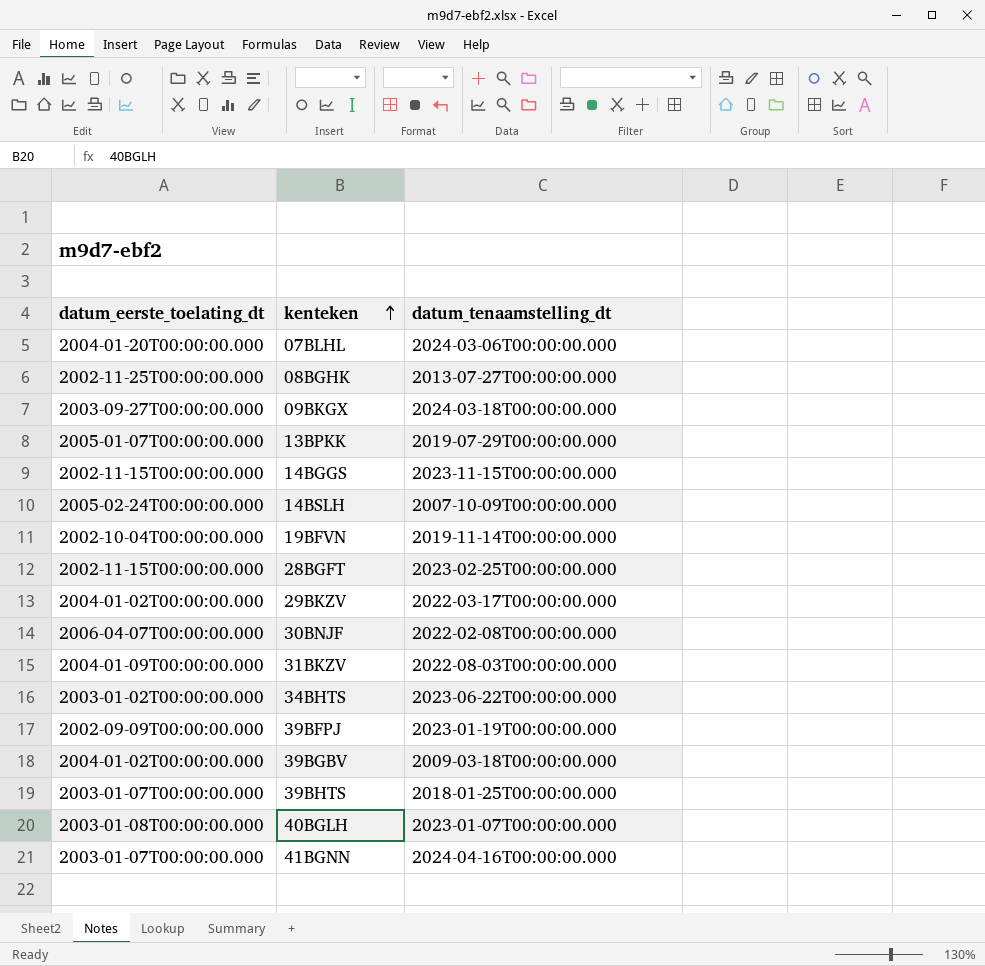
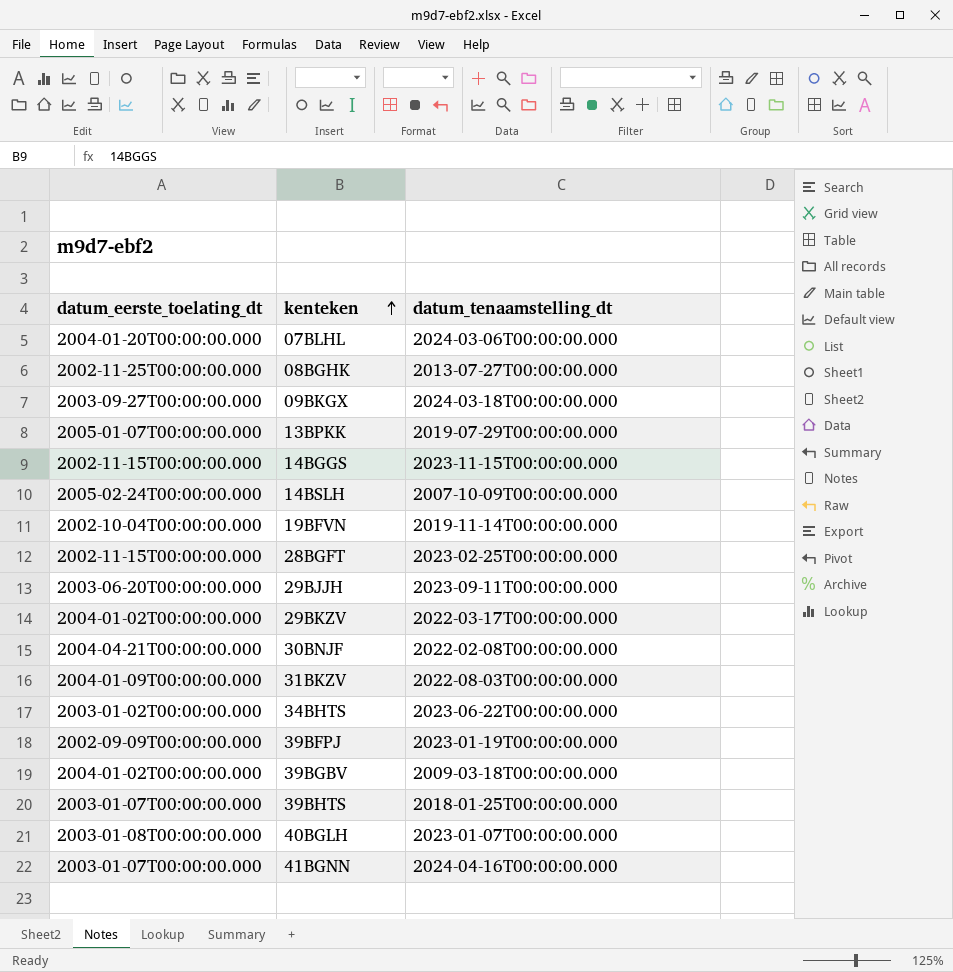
row 29BJJH: none -> 2003-06-20T00:00:00.000 | 2023-09-11T00:00:00.000
30BNJF | datum_eerste_toelating_dt: 2006-04-07T00:00:00.000 -> 2004-04-21T00:00:00.000

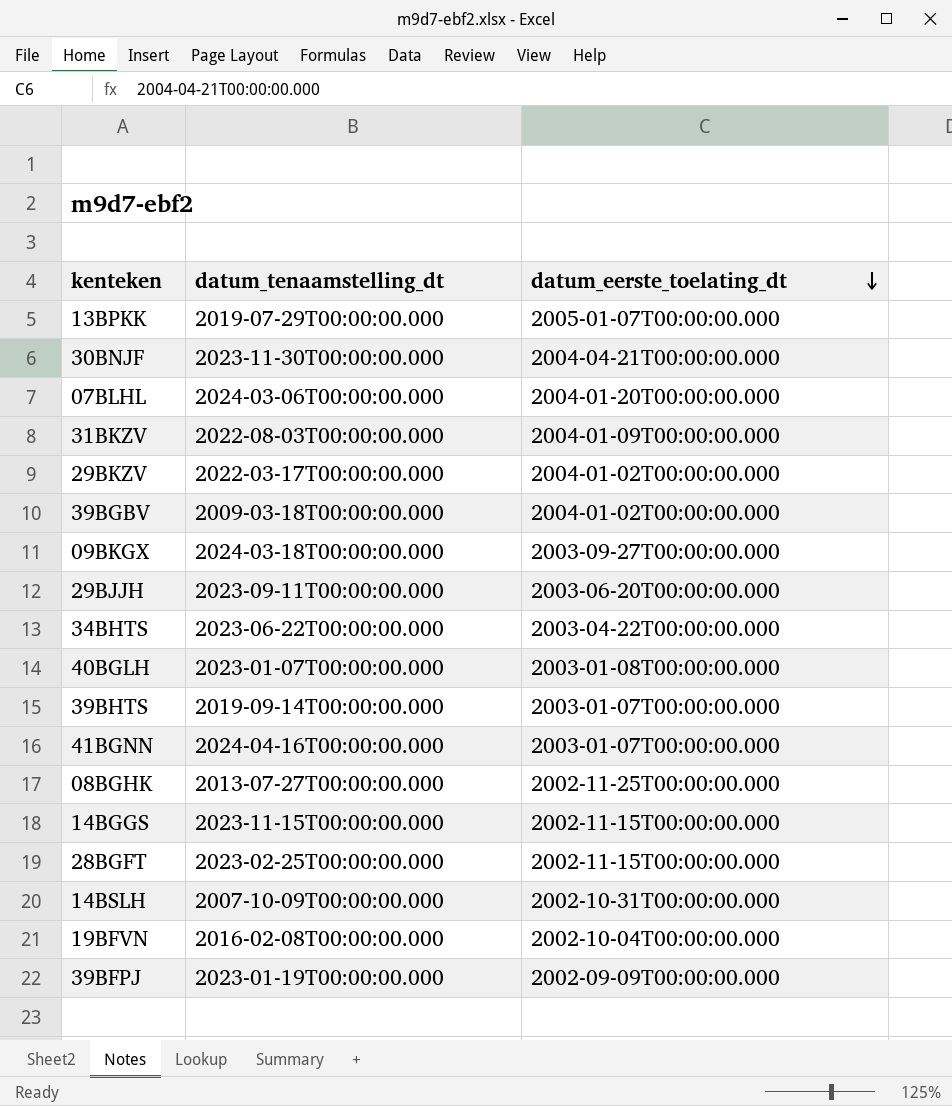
row order: kenteken ascending -> datum_eerste_toelating_dt descending
column datum_eerste_toelating_dt | position: 1 -> 3
30BNJF | datum_tenaamstelling_dt: 2022-02-08T00:00:00.000 -> 2023-11-30T00:00:00.000
34BHTS | datum_eerste_toelating_dt: 2003-01-02T00:00:00.000 -> 2003-04-22T00:00:00.000
39BHTS | datum_tenaamstelling_dt: 2018-01-25T00:00:00.000 -> 2019-09-14T00:00:00.000
14BSLH | datum_eerste_toelating_dt: 2005-02-24T00:00:00.000 -> 2002-10-31T00:00:00.000
19BFVN | datum_tenaamstelling_dt: 2019-11-14T00:00:00.000 -> 2016-02-08T00:00:00.000

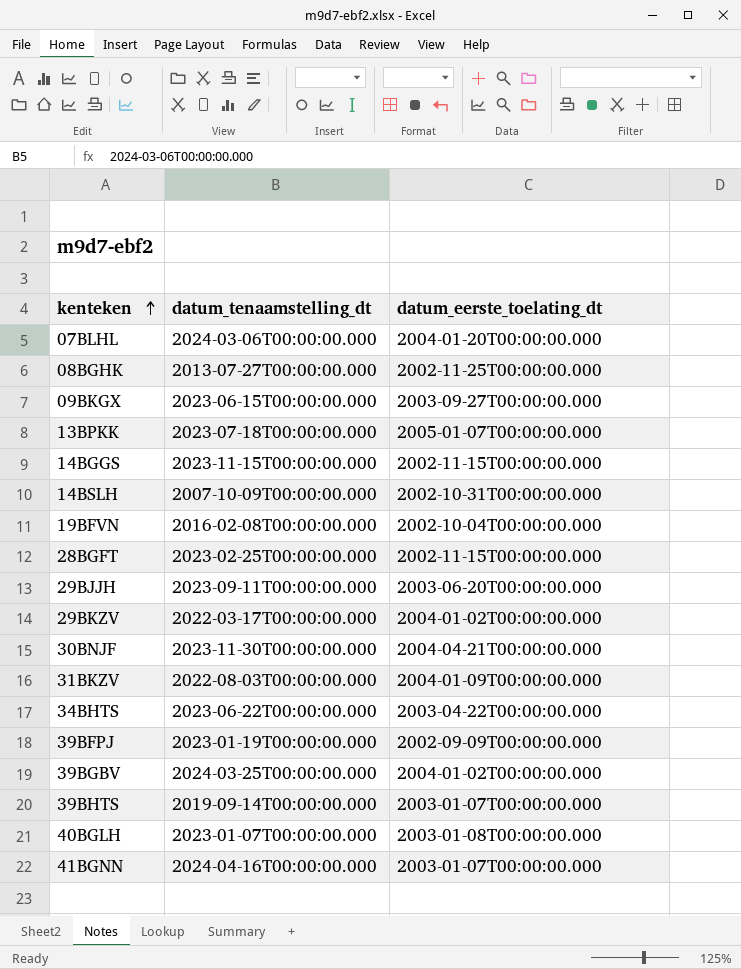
row order: datum_eerste_toelating_dt descending -> kenteken ascending
09BKGX | datum_tenaamstelling_dt: 2024-03-18T00:00:00.000 -> 2023-06-15T00:00:00.000
13BPKK | datum_tenaamstelling_dt: 2019-07-29T00:00:00.000 -> 2023-07-18T00:00:00.000
39BGBV | datum_tenaamstelling_dt: 2009-03-18T00:00:00.000 -> 2024-03-25T00:00:00.000

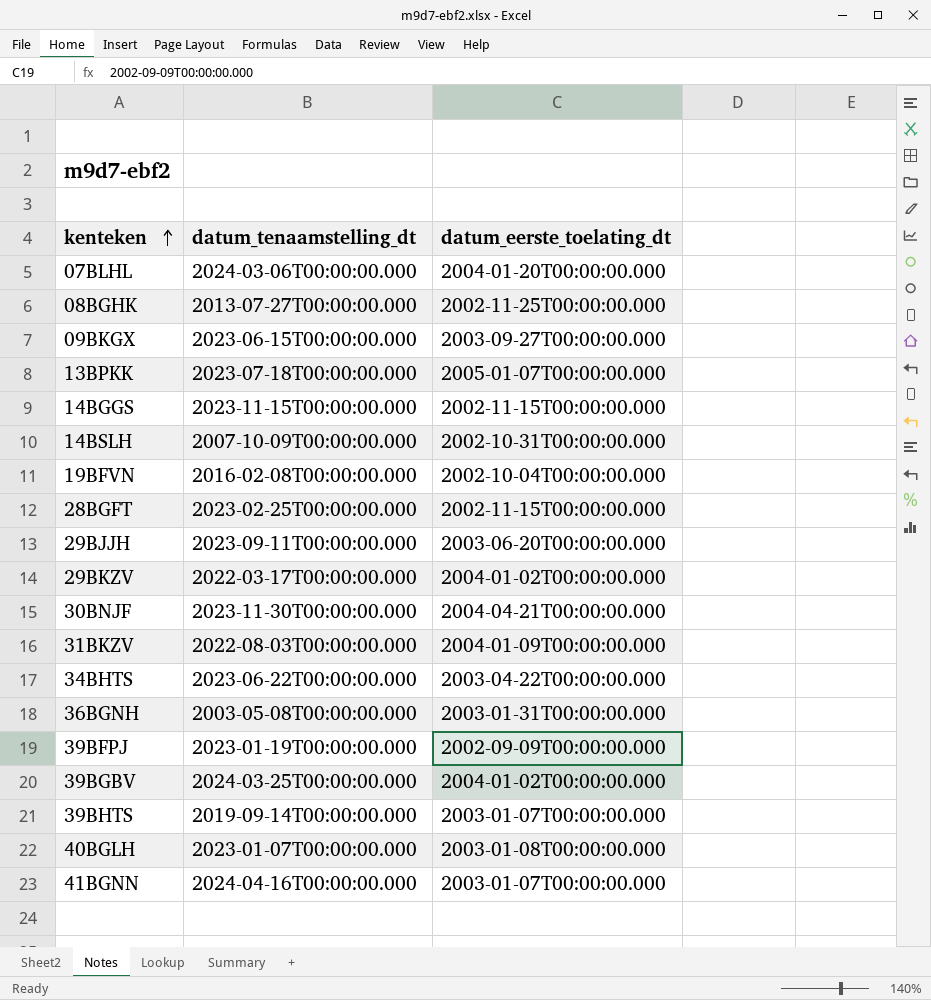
row 36BGNH: none -> 2003-05-08T00:00:00.000 | 2003-01-31T00:00:00.000

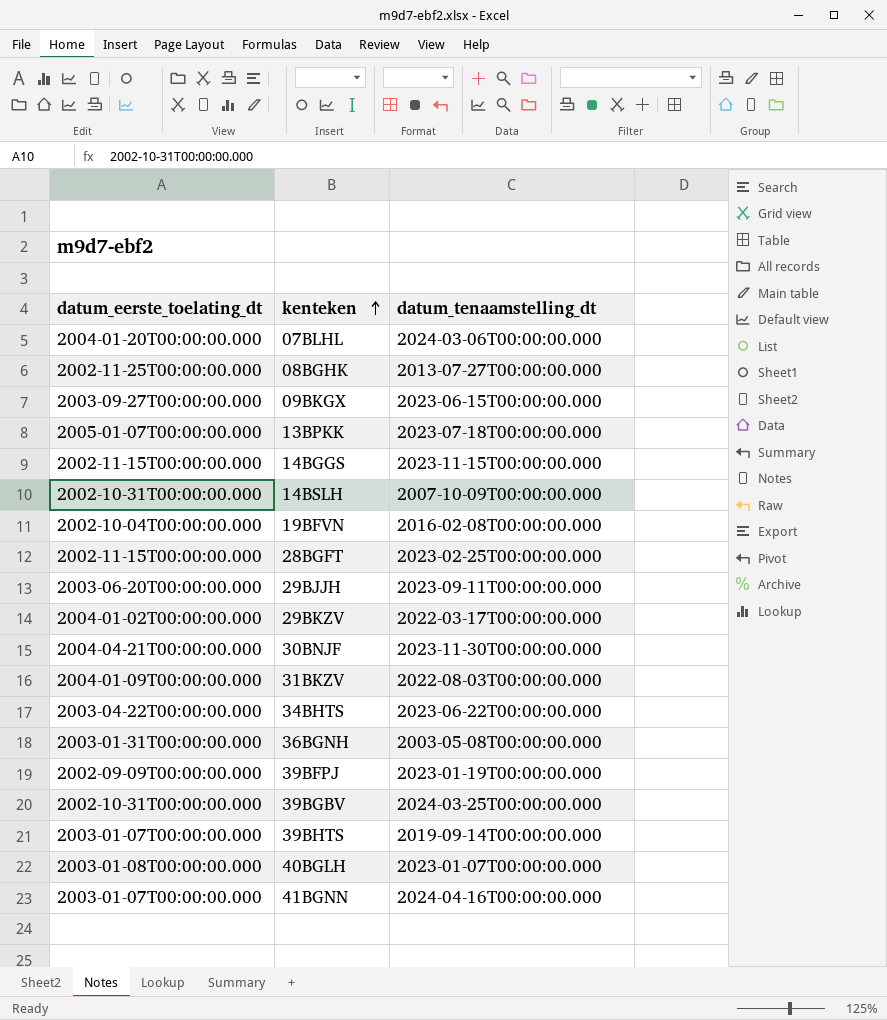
column datum_eerste_toelating_dt | position: 3 -> 1
39BGBV | datum_eerste_toelating_dt: 2004-01-02T00:00:00.000 -> 2002-10-31T00:00:00.000

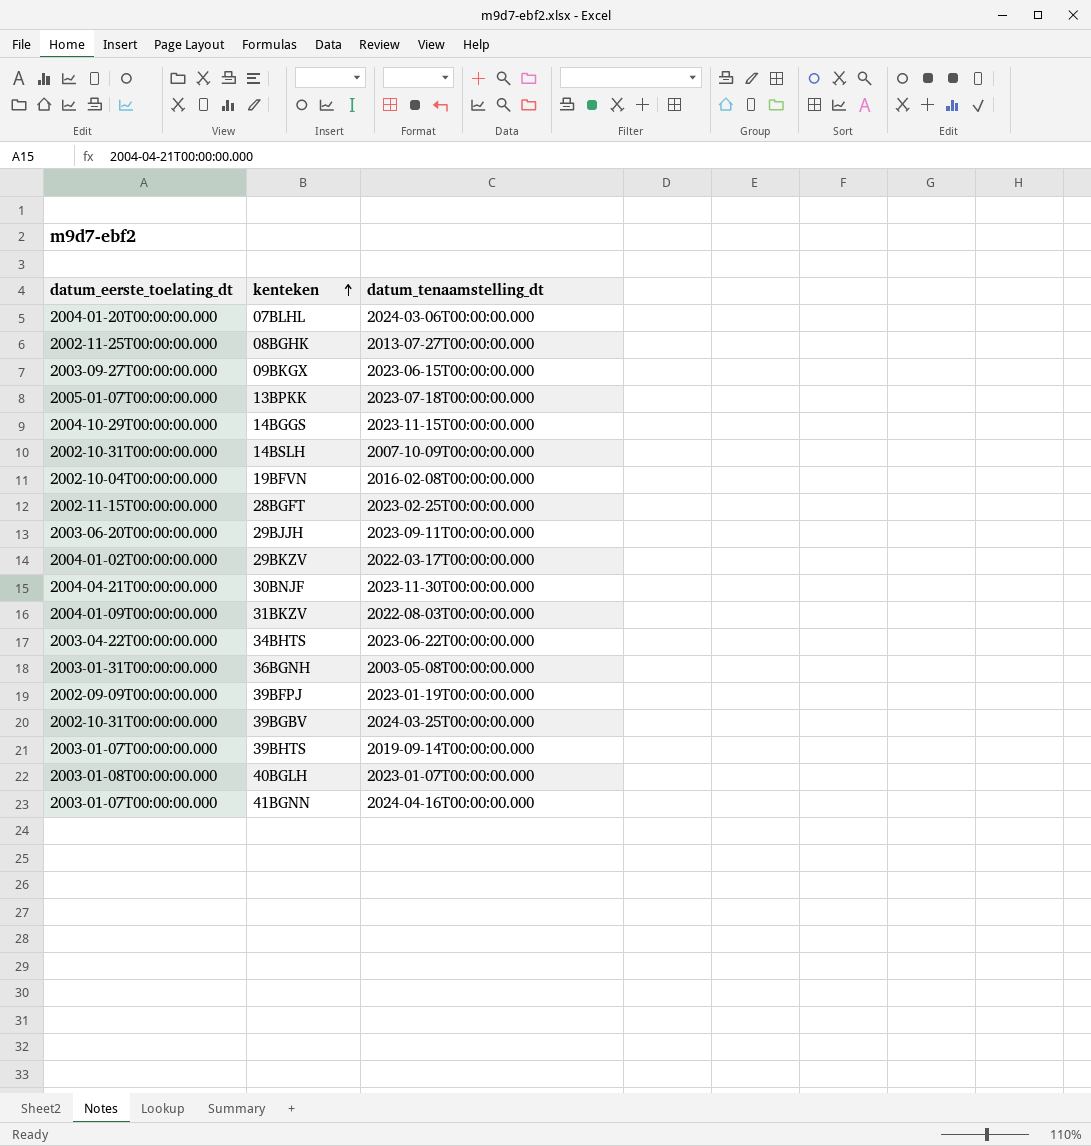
14BGGS | datum_eerste_toelating_dt: 2002-11-15T00:00:00.000 -> 2004-10-29T00:00:00.000

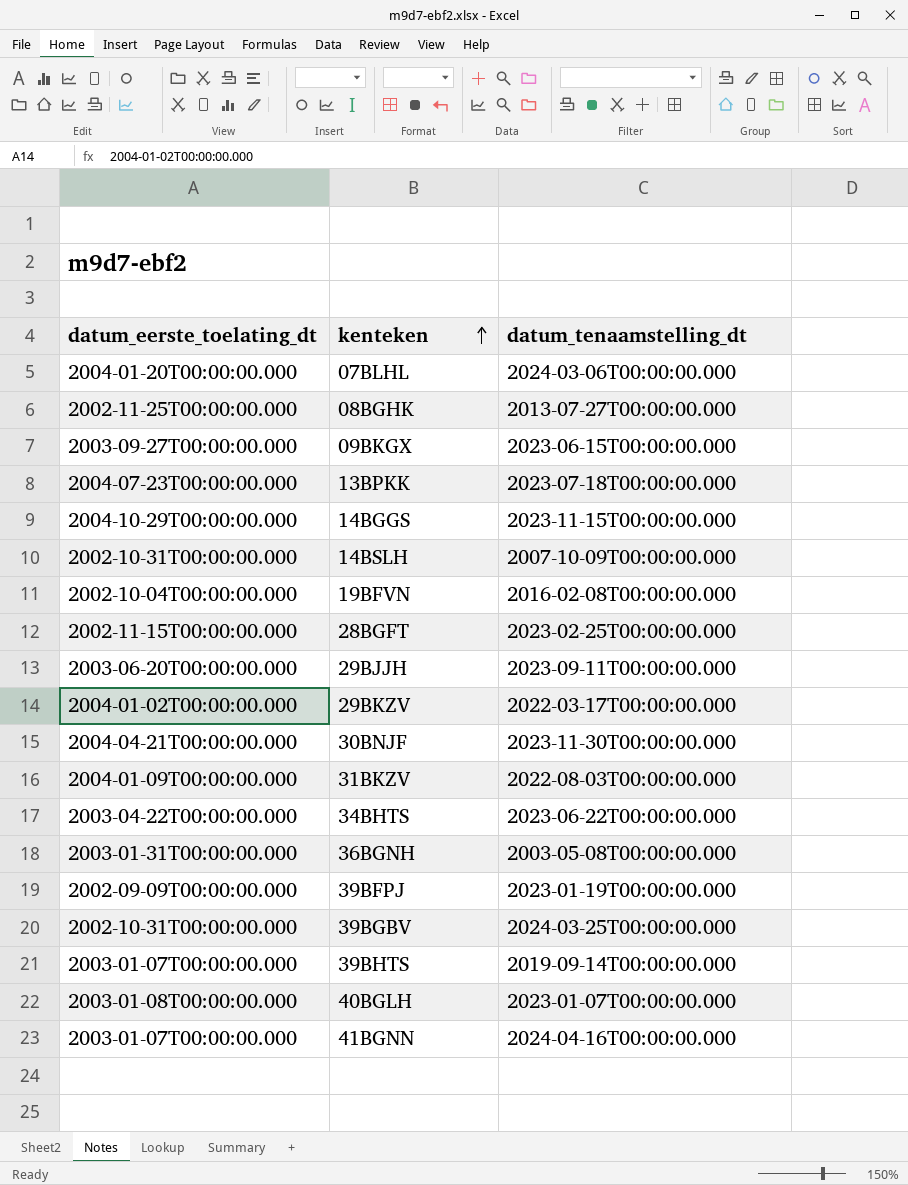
13BPKK | datum_eerste_toelating_dt: 2005-01-07T00:00:00.000 -> 2004-07-23T00:00:00.000

